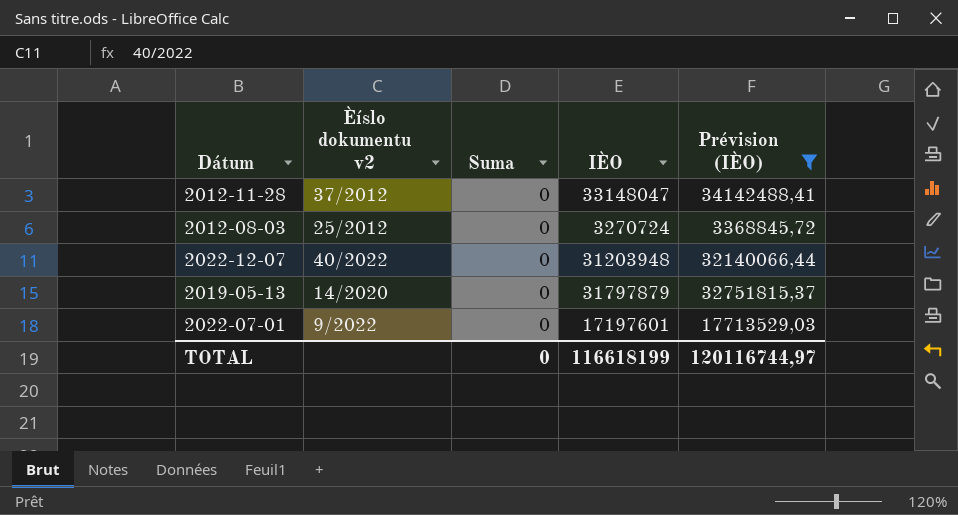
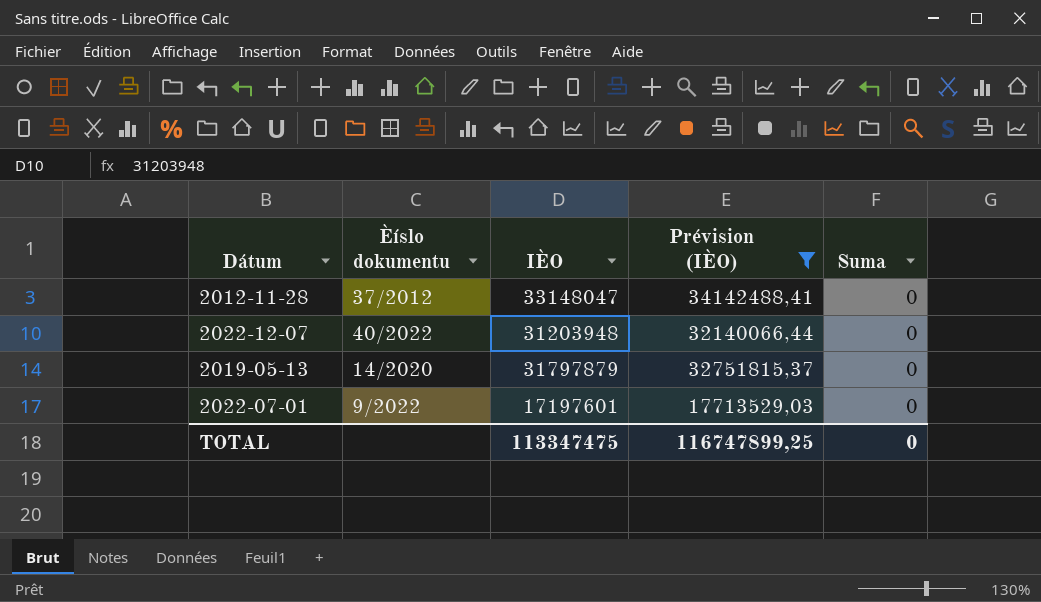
column name: Èíslo dokumentu v2 -> Èíslo dokumentu
column Suma | position: 3 -> 5
row 2012-08-03: 25/2012 | 0 | 3270724 | 3368845,72 -> none
TOTAL | IÈO: 116618199 -> 113347475
TOTAL | Prévision (IÈO): 120116744,97 -> 116747899,25

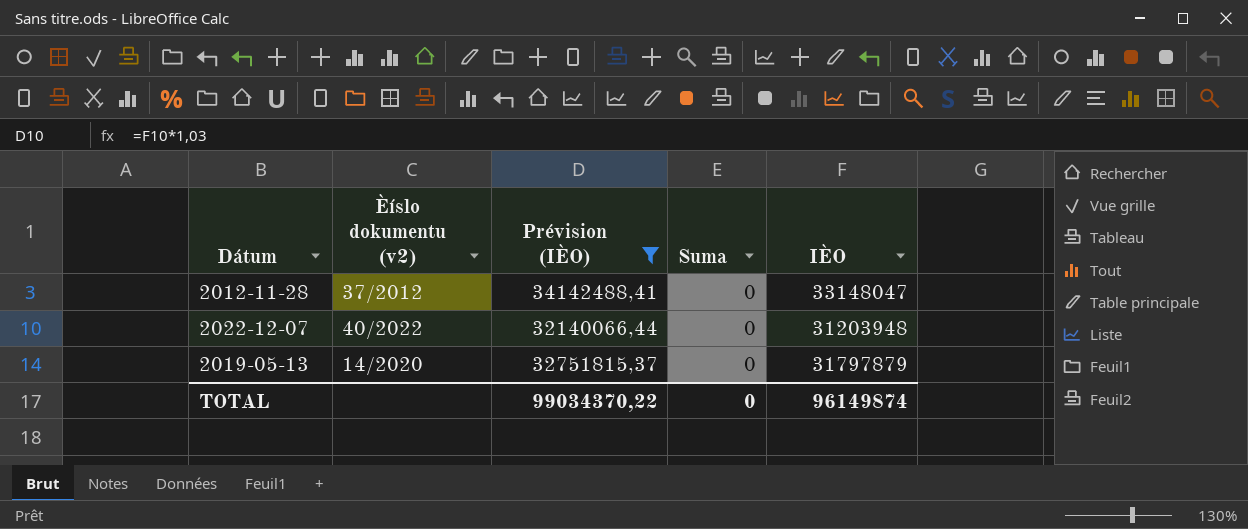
column name: Èíslo dokumentu -> Èíslo dokumentu (v2)
column IÈO | position: 3 -> 5
row 2022-07-01: 9/2022 | 17197601 | 17713529,03 | 0 -> none
TOTAL | Prévision (IÈO): 116747899,25 -> 99034370,22
TOTAL | IÈO: 113347475 -> 96149874

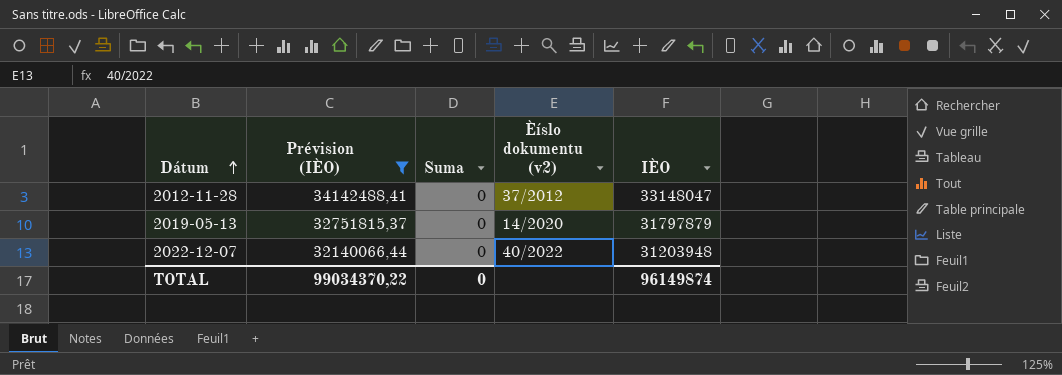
row order: none -> Dátum ascending
column Èíslo dokumentu (v2) | position: 2 -> 4

